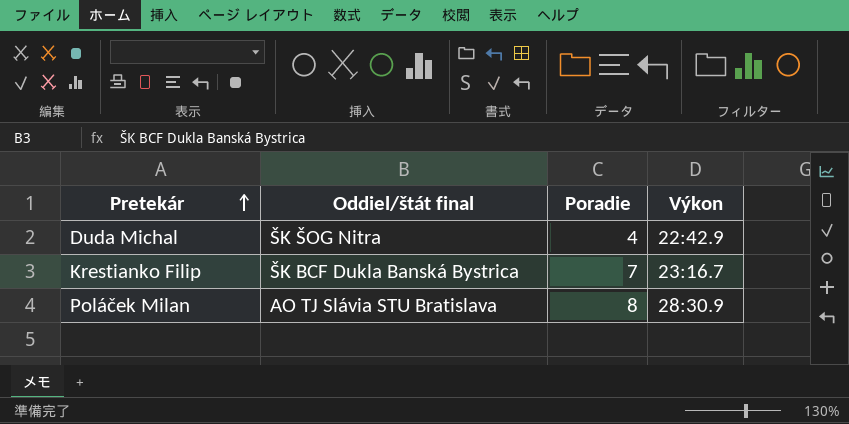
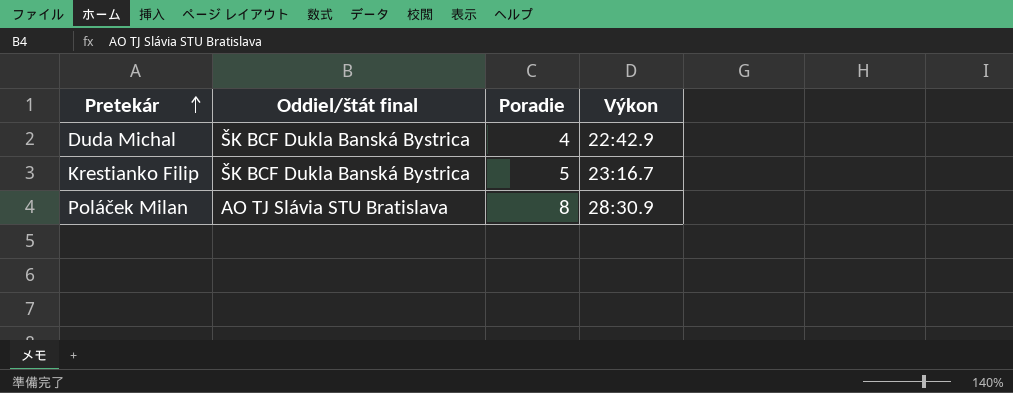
Duda Michal | Oddiel/štát final: ŠK ŠOG Nitra -> ŠK BCF Dukla Banská Bystrica
Krestianko Filip | Poradie: 7 -> 5

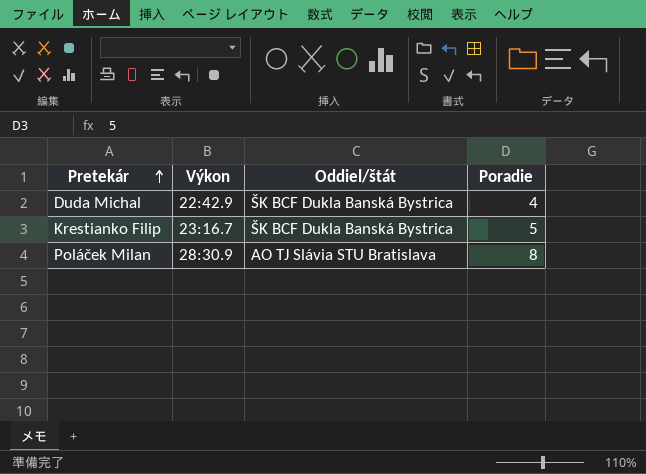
column Výkon | position: 4 -> 2
column name: Oddiel/štát final -> Oddiel/štát

